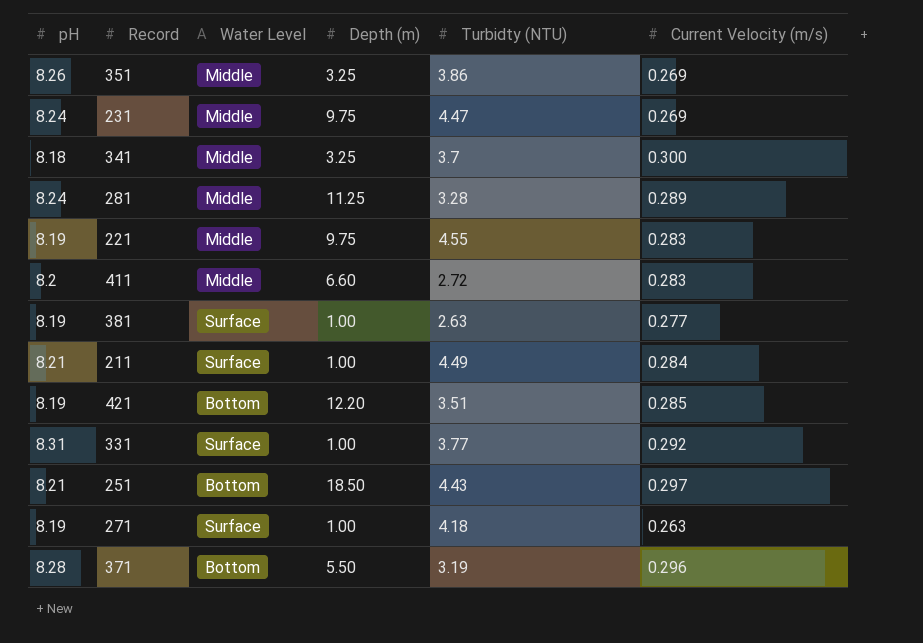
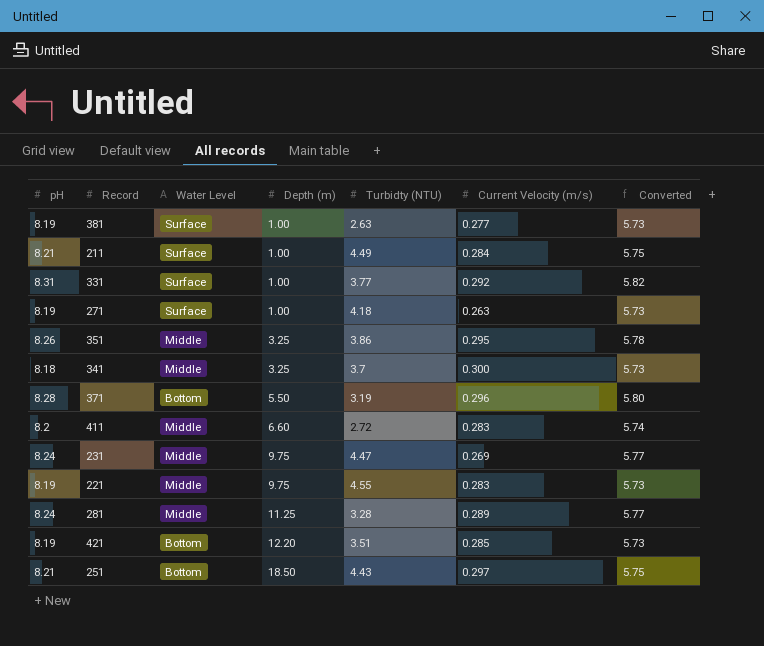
row order: none -> Depth (m) ascending
column Converted | formula: none -> [pH] * 0.7
351 | Current Velocity (m/s): 0.269 -> 0.295

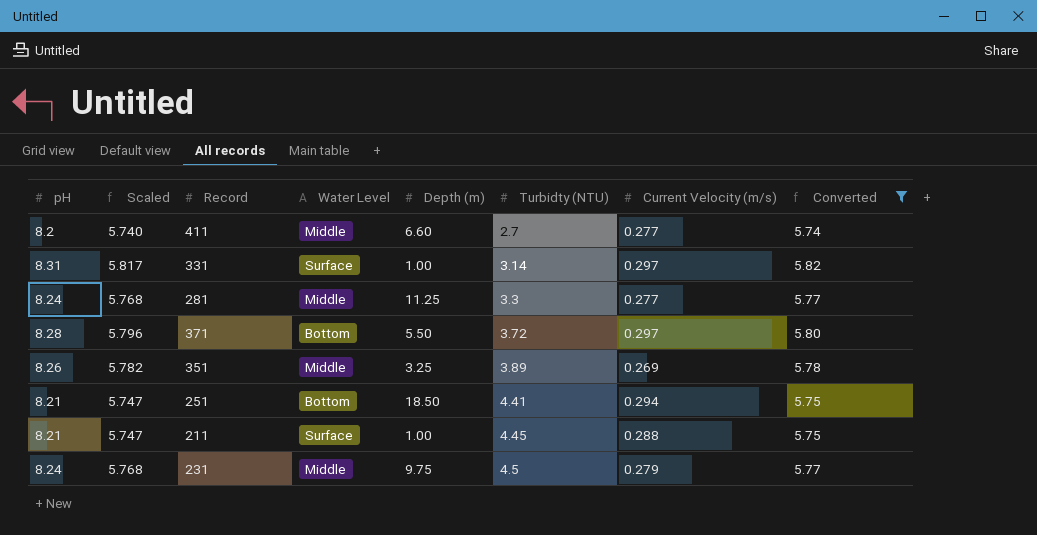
filter: none -> Converted != 5.73
row order: Depth (m) ascending -> Turbidty (NTU) ascending
column Scaled | formula: none -> [pH] * 0.7
411 | Turbidty (NTU): 2.72 -> 2.7
411 | Current Velocity (m/s): 0.283 -> 0.277
331 | Turbidty (NTU): 3.77 -> 3.14
331 | Current Velocity (m/s): 0.292 -> 0.297
281 | Turbidty (NTU): 3.28 -> 3.3
281 | Current Velocity (m/s): 0.289 -> 0.277
371 | Turbidty (NTU): 3.19 -> 3.72
371 | Current Velocity (m/s): 0.296 -> 0.297
351 | Turbidty (NTU): 3.86 -> 3.89
351 | Current Velocity (m/s): 0.295 -> 0.269
251 | Turbidty (NTU): 4.43 -> 4.41
251 | Current Velocity (m/s): 0.297 -> 0.294
211 | Turbidty (NTU): 4.49 -> 4.45
211 | Current Velocity (m/s): 0.284 -> 0.288
231 | Turbidty (NTU): 4.47 -> 4.5
231 | Current Velocity (m/s): 0.269 -> 0.279

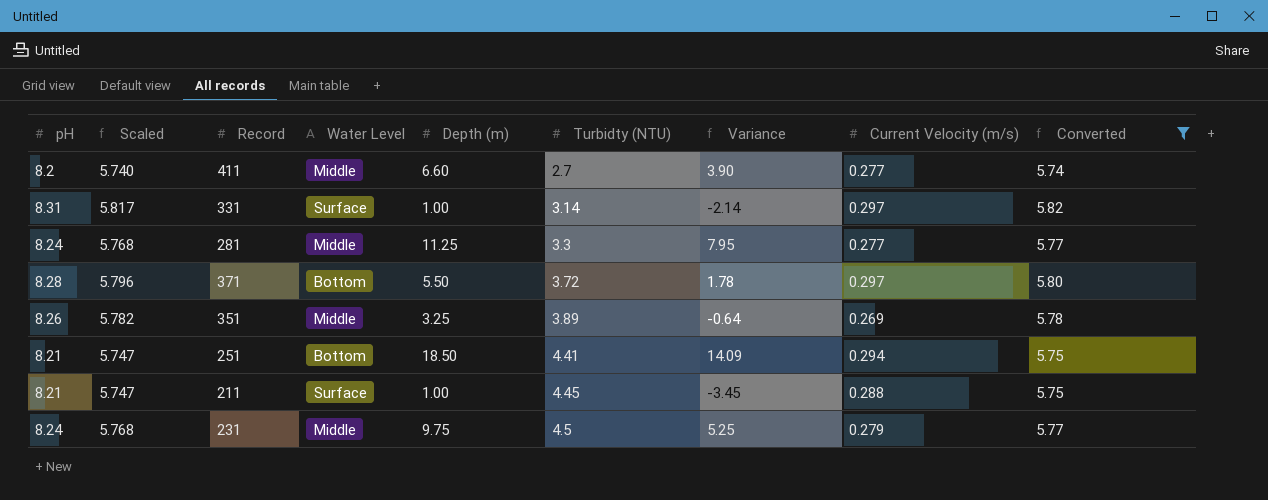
column Variance | formula: none -> [Depth (m)] - [Turbidty (NTU)]

